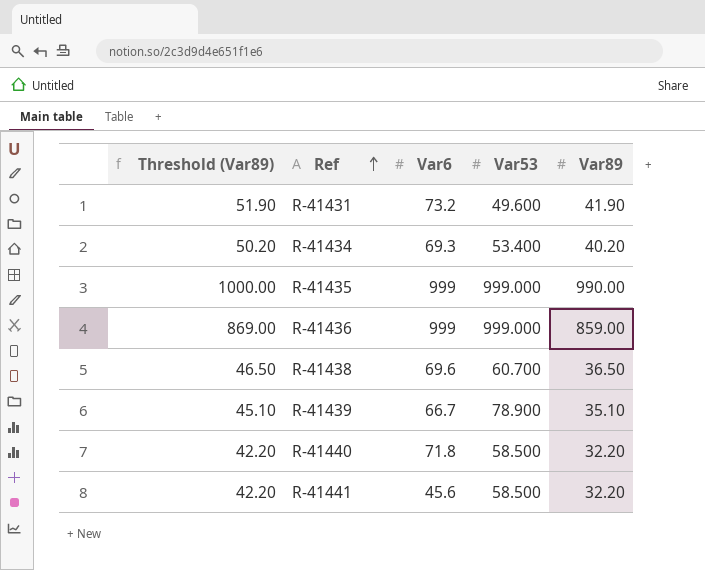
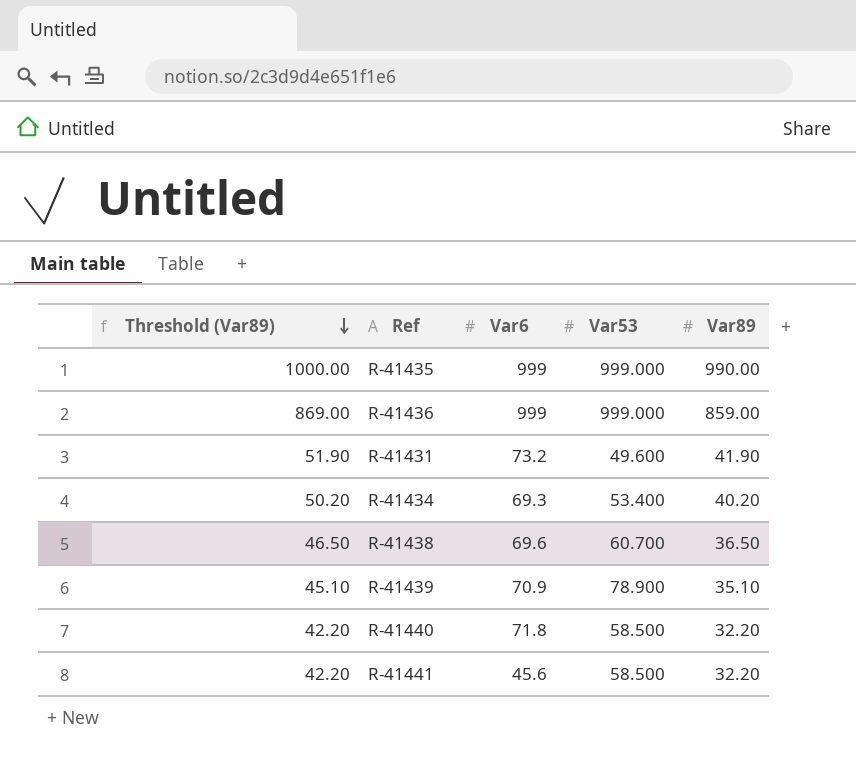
row order: Ref ascending -> Threshold (Var89) descending
R-41439 | Var6: 66.7 -> 70.9

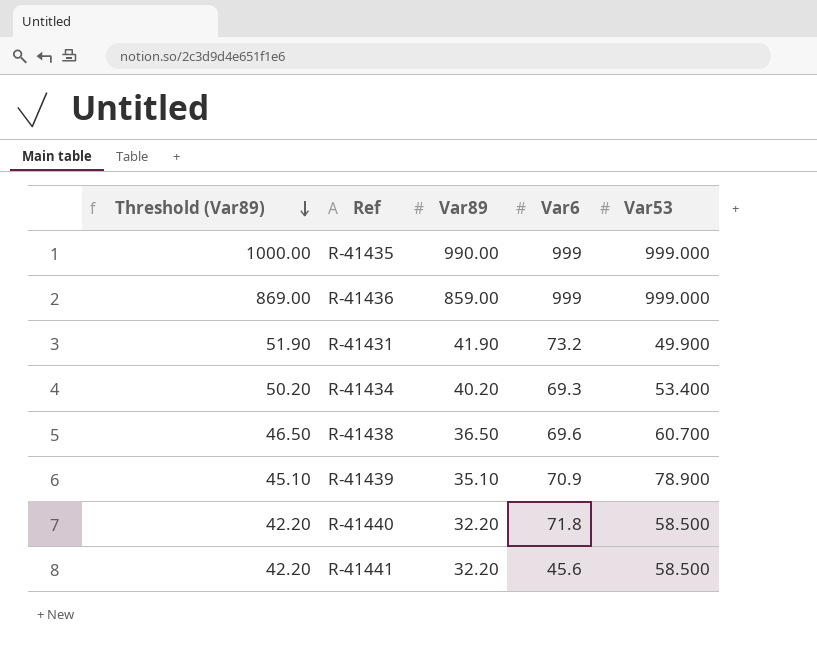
column Var89 | position: 5 -> 3
R-41431 | Var53: 49.600 -> 49.900

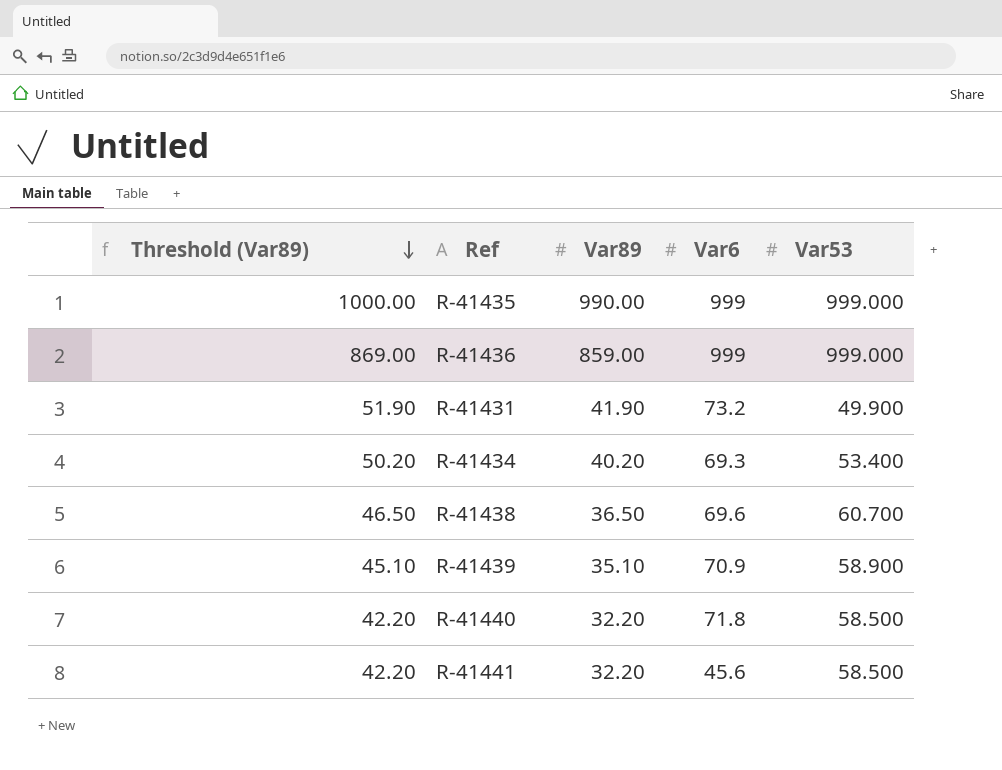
R-41439 | Var53: 78.900 -> 58.900

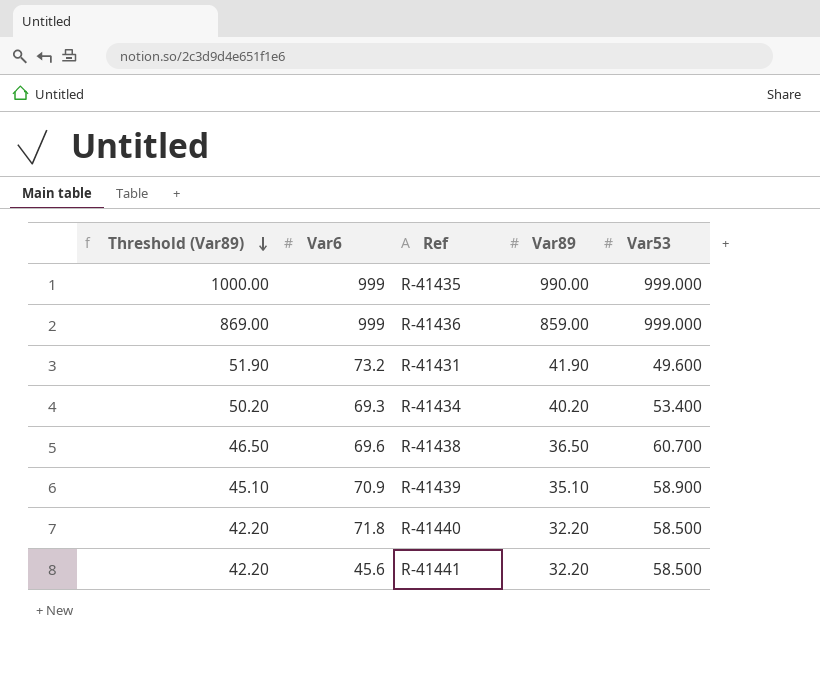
column Var6 | position: 4 -> 2
R-41431 | Var53: 49.900 -> 49.600

